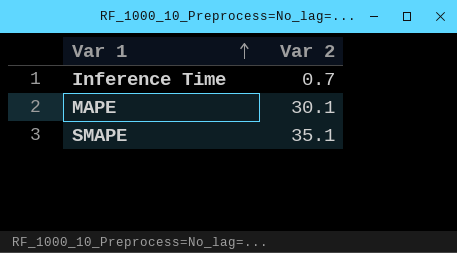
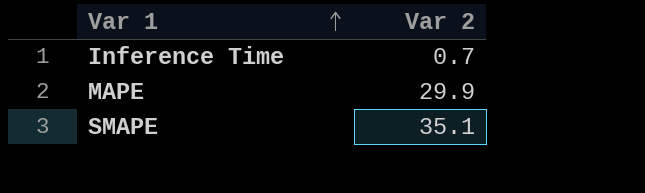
MAPE | Var 2: 30.1 -> 29.9

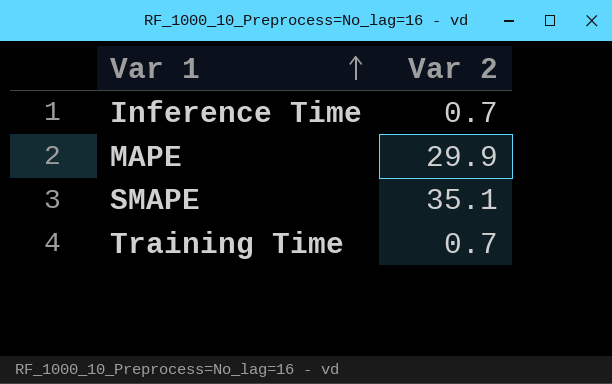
row Training Time: none -> 0.7

